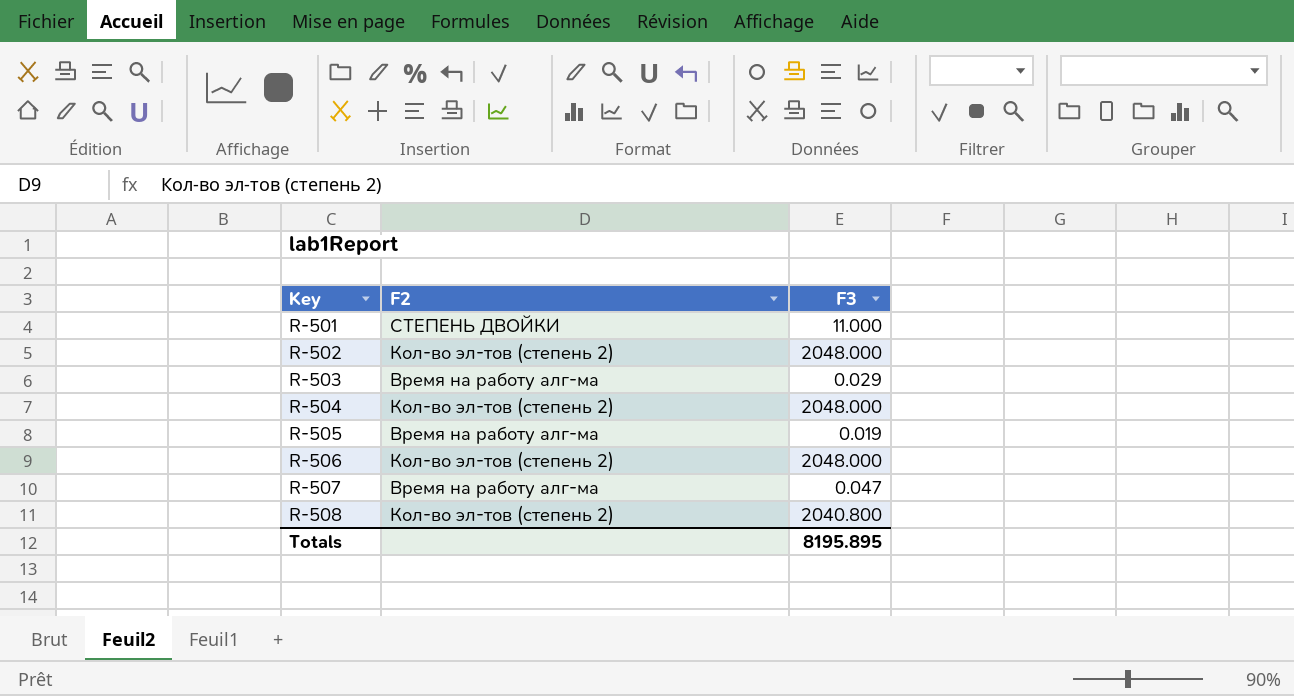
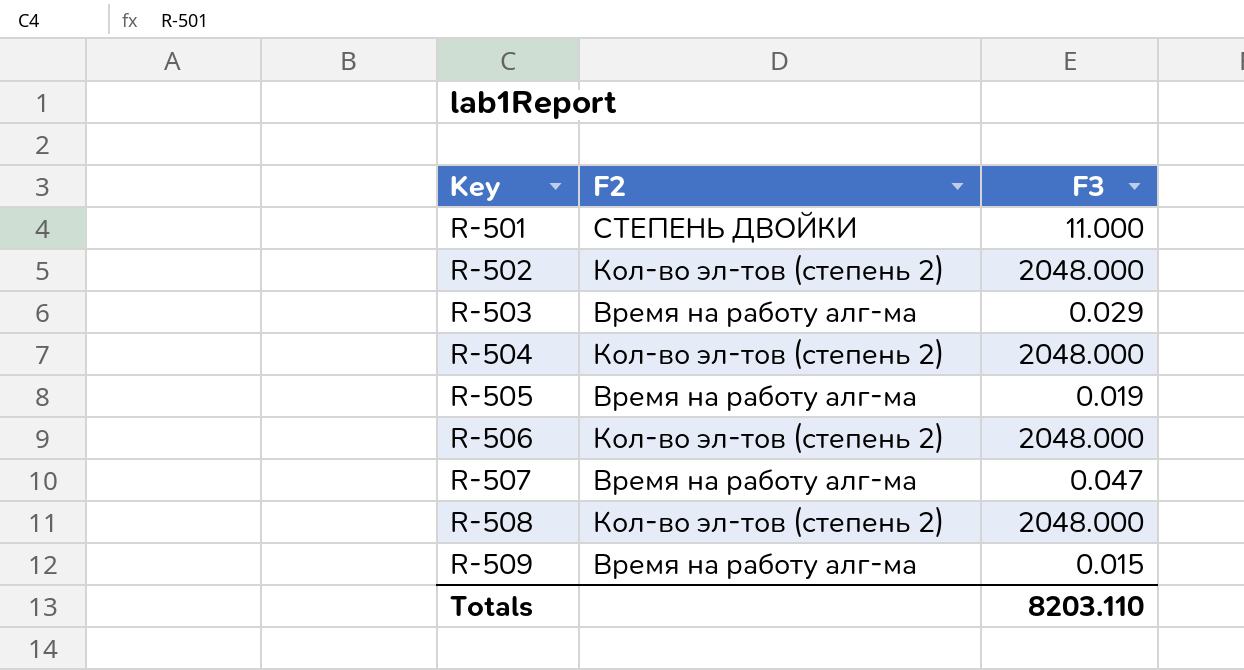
R-508 | F3: 2040.800 -> 2048.000
row R-509: none -> Время на работу алг-ма | 0.015
Totals | F3: 8195.895 -> 8203.110

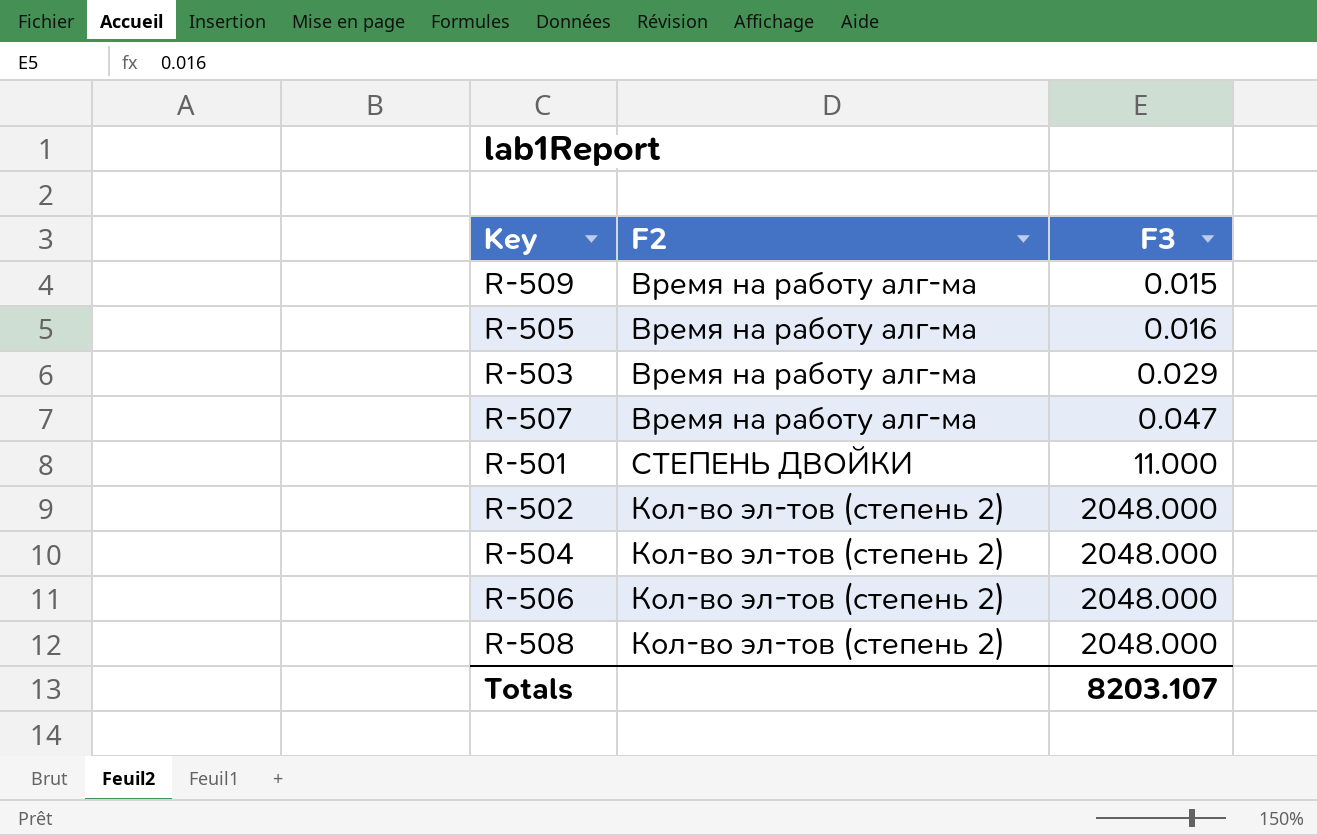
row order: Key ascending -> F3 ascending
R-505 | F3: 0.019 -> 0.016
Totals | F3: 8203.110 -> 8203.107

